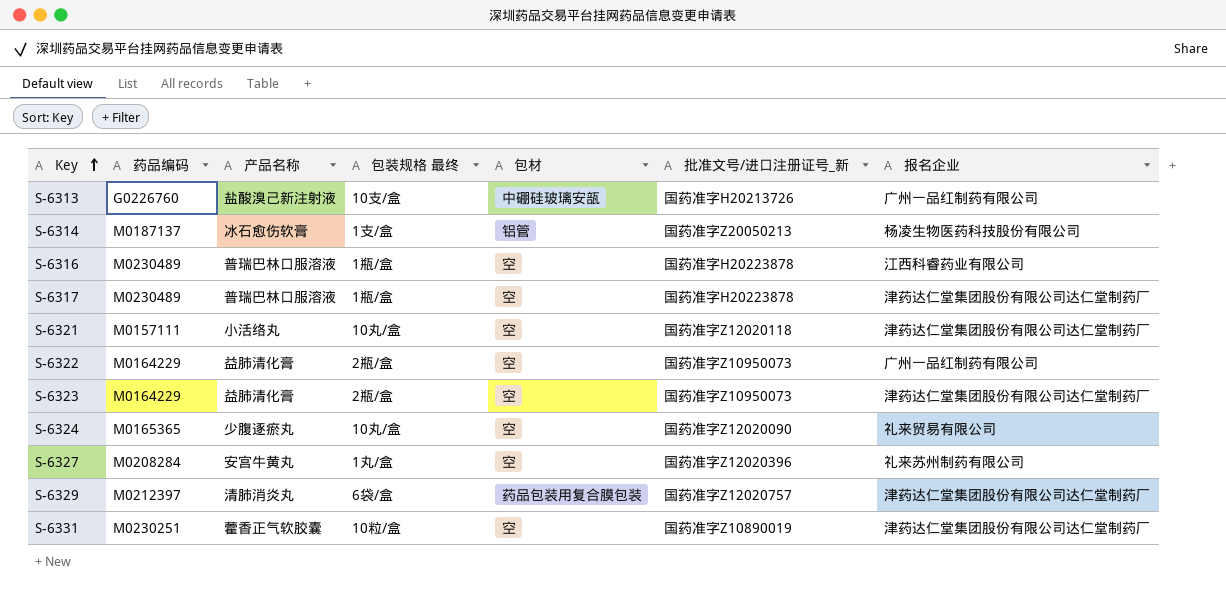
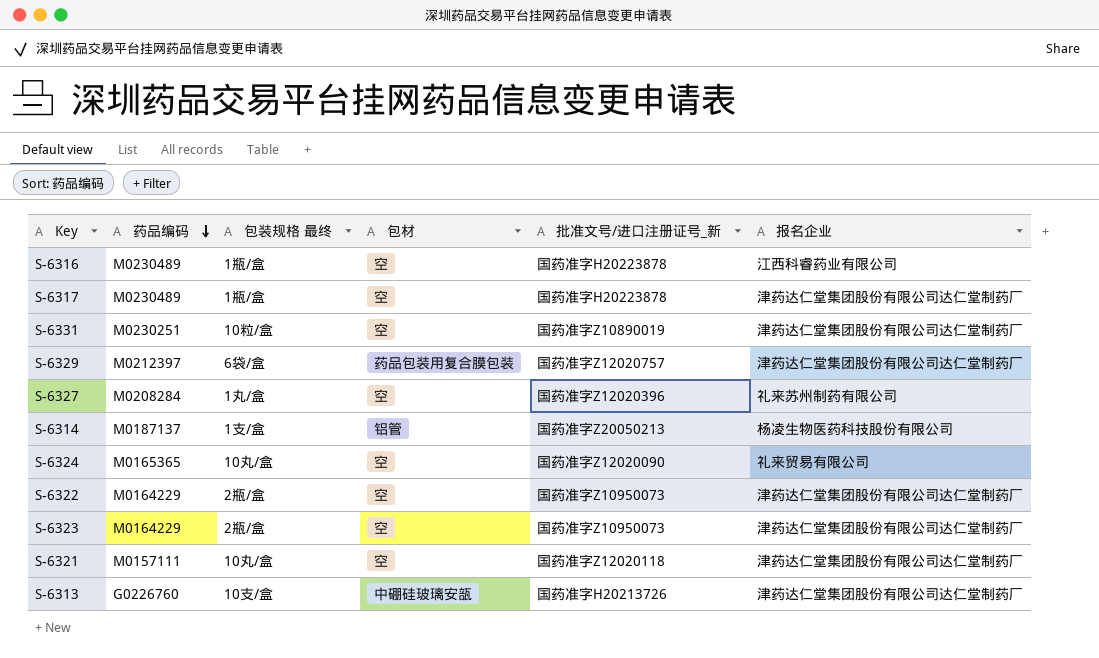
row order: Key ascending -> 药品编码 descending
column 产品名称 | position: 3 -> none
S-6322 | 报名企业: 广州一品红制药有限公司 -> 津药达仁堂集团股份有限公司达仁堂制药厂
S-6313 | 报名企业: 广州一品红制药有限公司 -> 津药达仁堂集团股份有限公司达仁堂制药厂

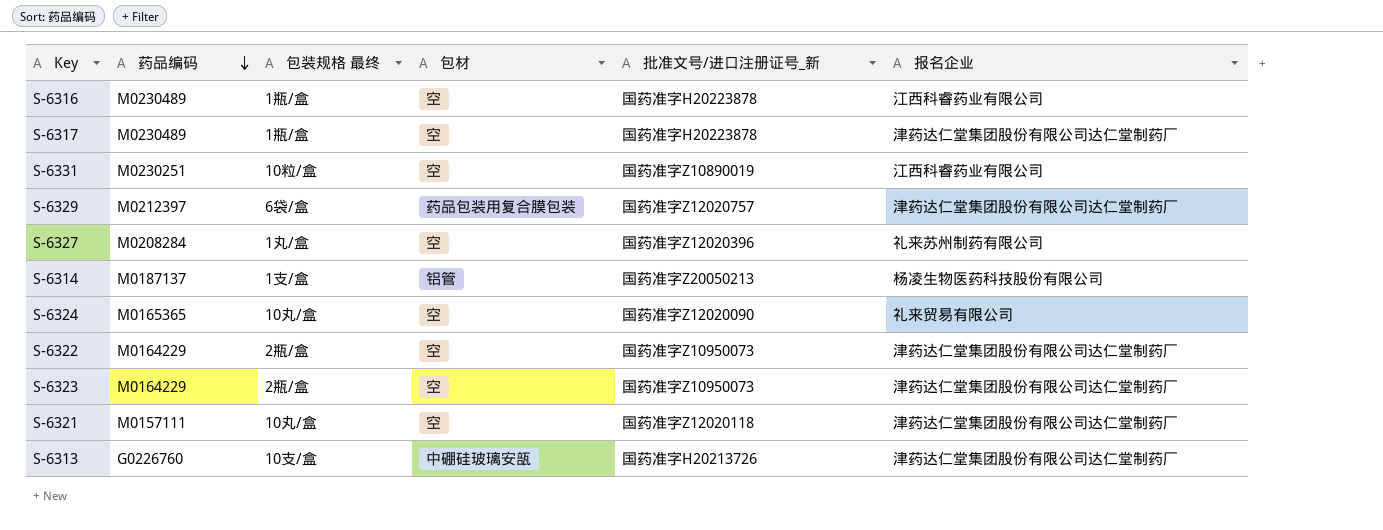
S-6331 | 报名企业: 津药达仁堂集团股份有限公司达仁堂制药厂 -> 江西科睿药业有限公司

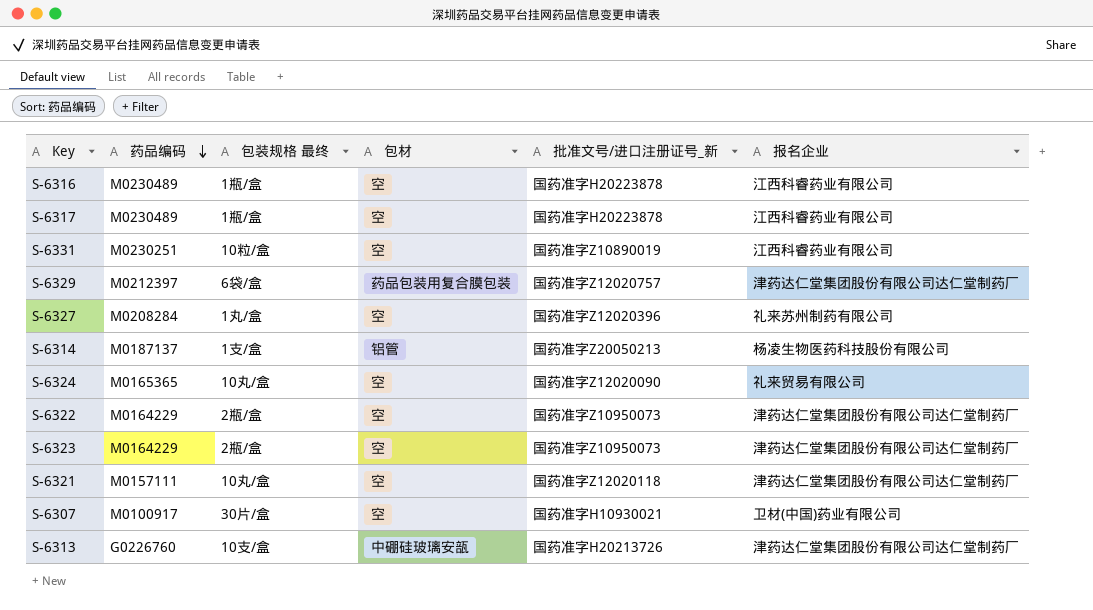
S-6317 | 报名企业: 津药达仁堂集团股份有限公司达仁堂制药厂 -> 江西科睿药业有限公司
row S-6307: none -> M0100917 | 30片/盒 | 空 | 国药准字H10930021 | 卫材(中国)药业有限公司

